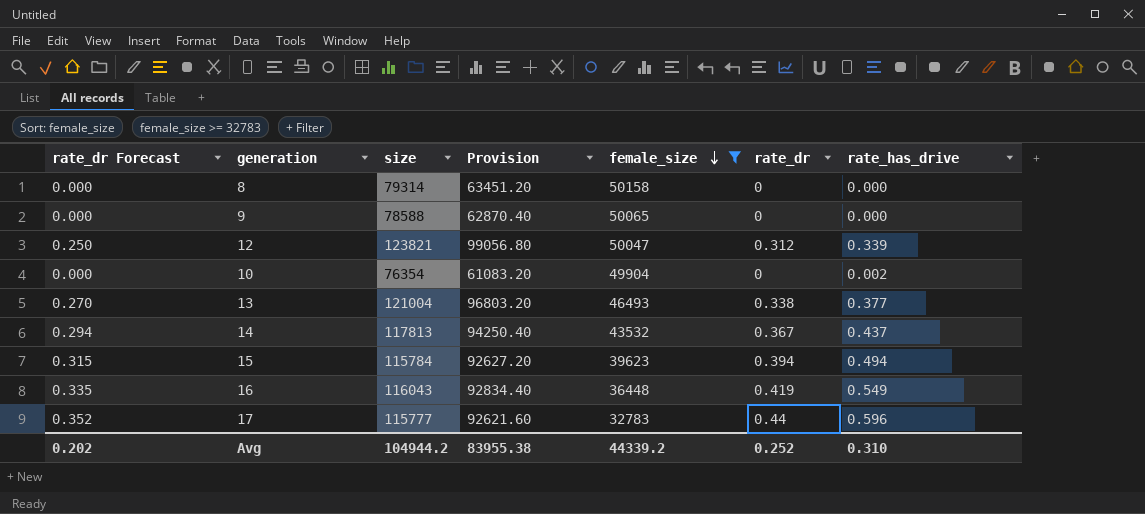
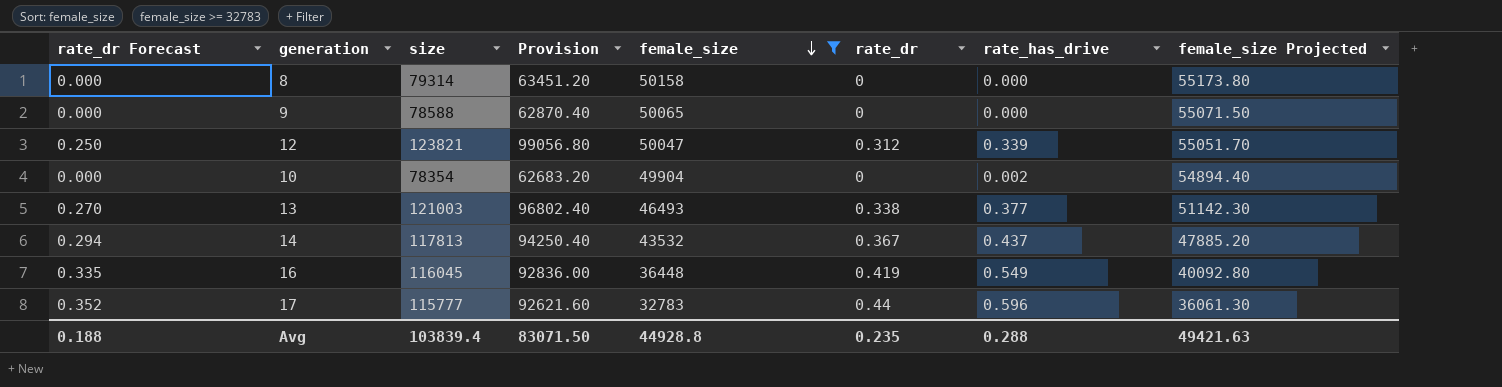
column female_size Projected | formula: none -> [female_size] * 1.1
row 15: 0.315 | 115784 | 92627.20 | 39623 | 0.394 | 0.494 -> none
10 | size: 76354 -> 78354
10 | Provision: 61083.20 -> 62683.20
13 | size: 121004 -> 121003
13 | Provision: 96803.20 -> 96802.40
16 | size: 116043 -> 116045
16 | Provision: 92834.40 -> 92836.00
Avg | rate_dr Forecast: 0.202 -> 0.188
Avg | size: 104944.2 -> 103839.4
Avg | Provision: 83955.38 -> 83071.50
Avg | female_size: 44339.2 -> 44928.8
Avg | rate_dr: 0.252 -> 0.235
Avg | rate_has_drive: 0.310 -> 0.288

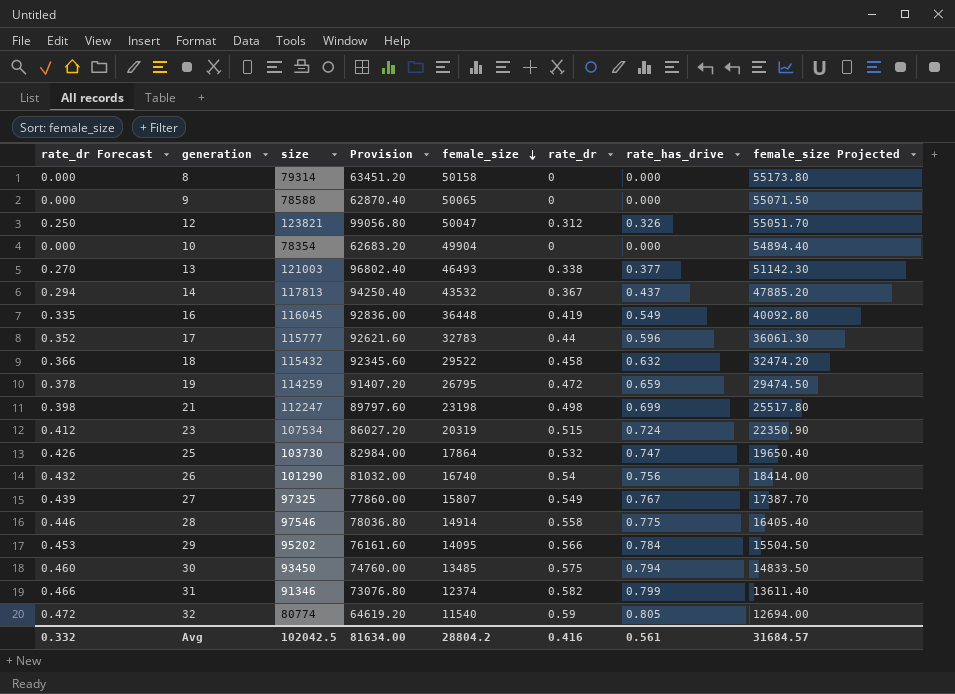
filter: female_size >= 32783 -> none
12 | rate_has_drive: 0.339 -> 0.326
10 | rate_has_drive: 0.002 -> 0.000
Avg | rate_dr Forecast: 0.188 -> 0.332
Avg | size: 103839.4 -> 102042.5
Avg | Provision: 83071.50 -> 81634.00
Avg | female_size: 44928.8 -> 28804.2
Avg | rate_dr: 0.235 -> 0.416
Avg | rate_has_drive: 0.288 -> 0.561
Avg | female_size Projected: 49421.63 -> 31684.57

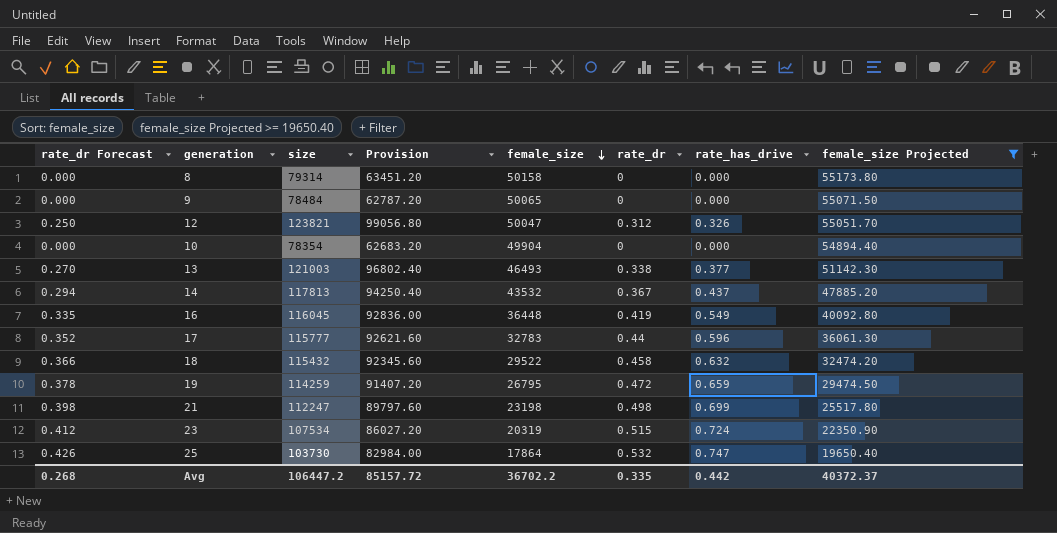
filter: none -> female_size Projected >= 19650.40
9 | size: 78588 -> 78484
9 | Provision: 62870.40 -> 62787.20
Avg | rate_dr Forecast: 0.332 -> 0.268
Avg | size: 102042.5 -> 106447.2
Avg | Provision: 81634.00 -> 85157.72
Avg | female_size: 28804.2 -> 36702.2
Avg | rate_dr: 0.416 -> 0.335
Avg | rate_has_drive: 0.561 -> 0.442
Avg | female_size Projected: 31684.57 -> 40372.37

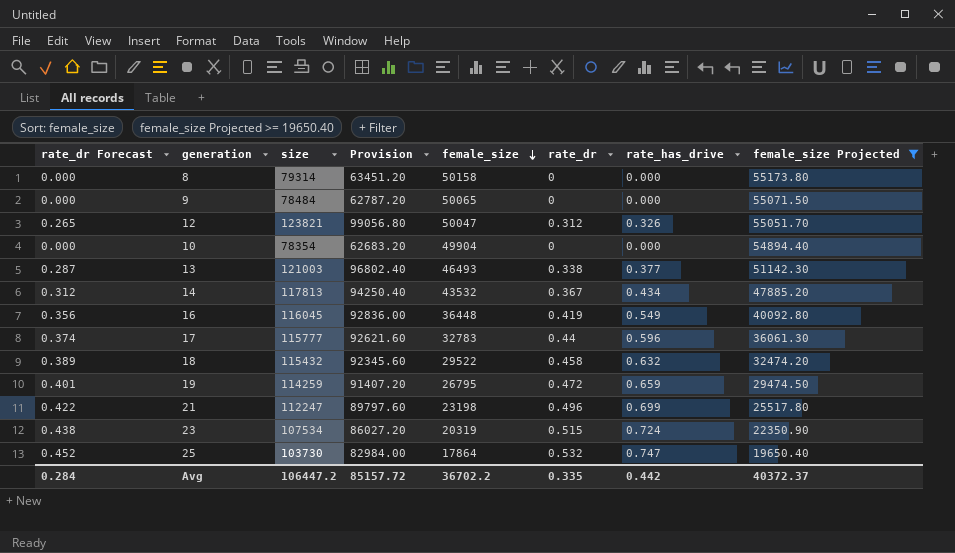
column rate_dr Forecast | formula: [rate_dr] * 0.8 -> [rate_dr] * 0.85
14 | rate_has_drive: 0.437 -> 0.434
21 | rate_dr: 0.498 -> 0.496
Avg | rate_dr Forecast: 0.268 -> 0.284

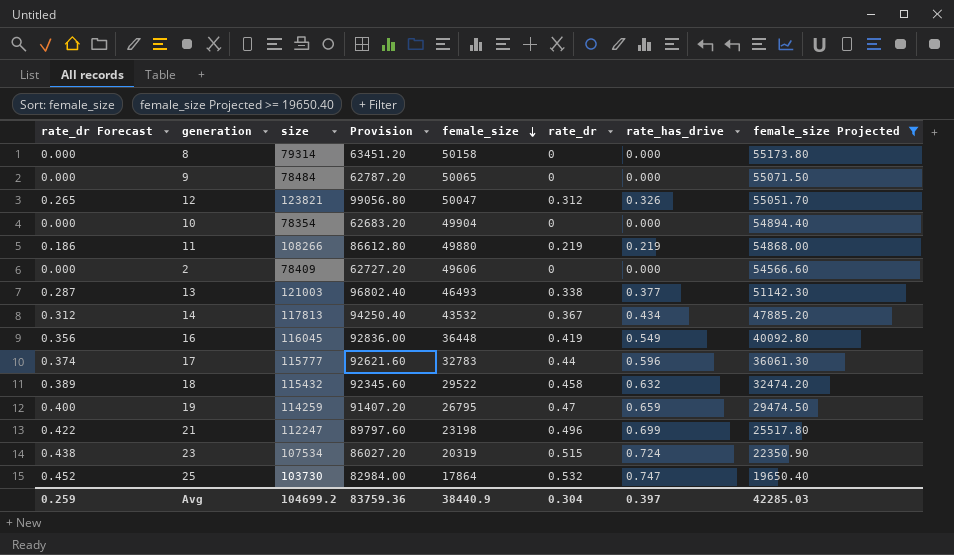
row 11: none -> 0.186 | 108266 | 86612.80 | 49880 | 0.219 | 0.219 | 54868.00
row 2: none -> 0.000 | 78409 | 62727.20 | 49606 | 0 | 0.000 | 54566.60
19 | rate_dr Forecast: 0.401 -> 0.400
19 | rate_dr: 0.472 -> 0.47
Avg | rate_dr Forecast: 0.284 -> 0.259
Avg | size: 106447.2 -> 104699.2
Avg | Provision: 85157.72 -> 83759.36
Avg | female_size: 36702.2 -> 38440.9
Avg | rate_dr: 0.335 -> 0.304
Avg | rate_has_drive: 0.442 -> 0.397
Avg | female_size Projected: 40372.37 -> 42285.03

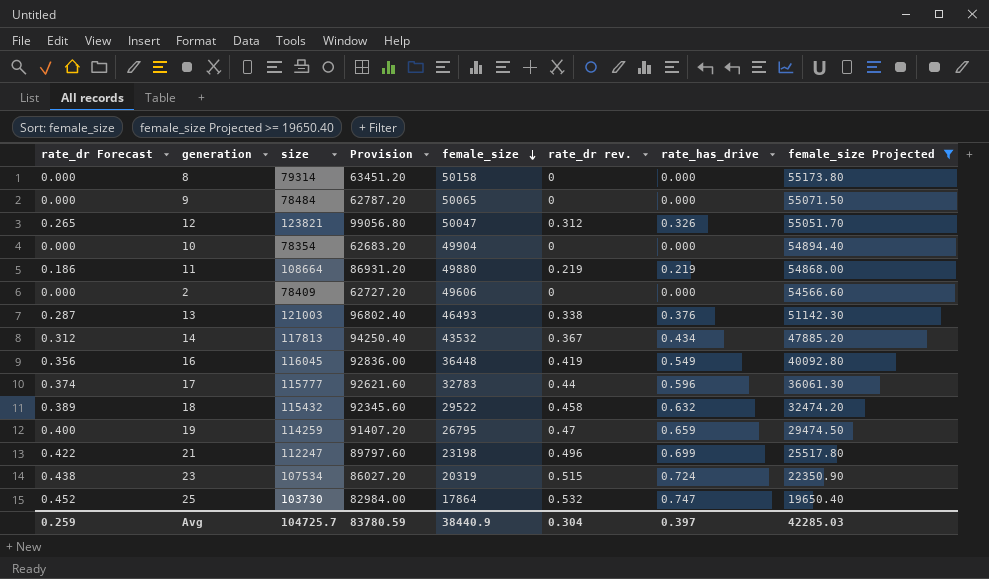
column name: rate_dr -> rate_dr rev.
11 | size: 108266 -> 108664
11 | Provision: 86612.80 -> 86931.20
13 | rate_has_drive: 0.377 -> 0.376
Avg | size: 104699.2 -> 104725.7
Avg | Provision: 83759.36 -> 83780.59

